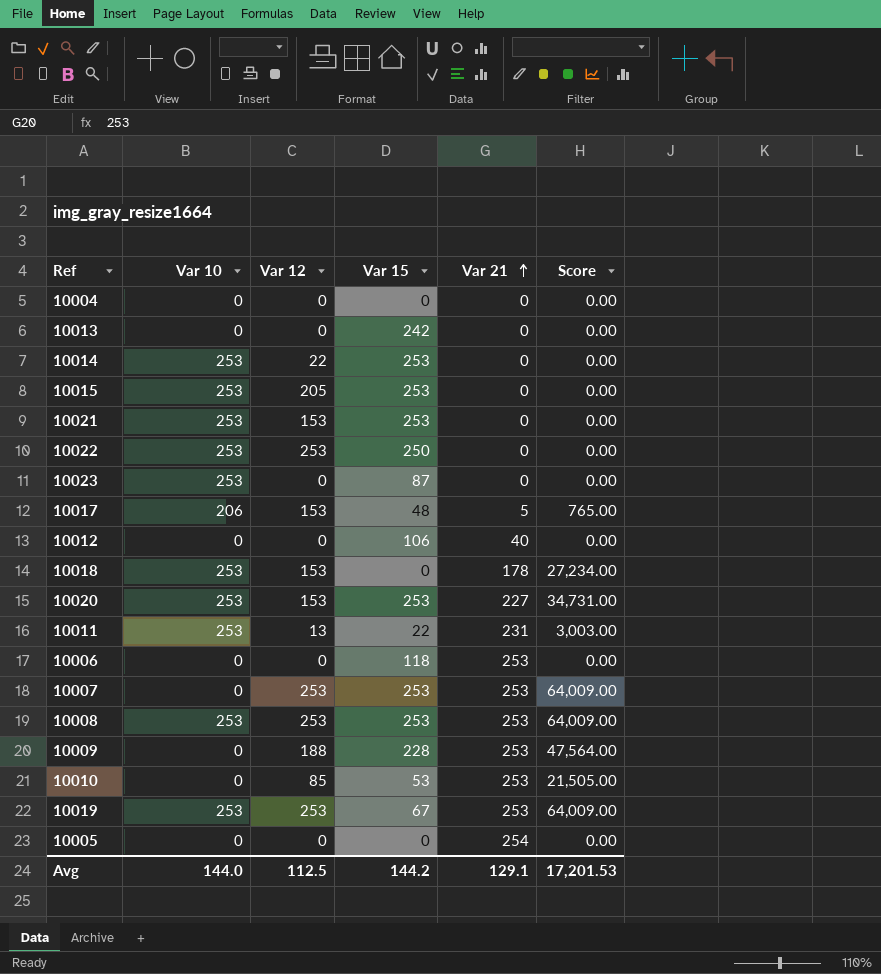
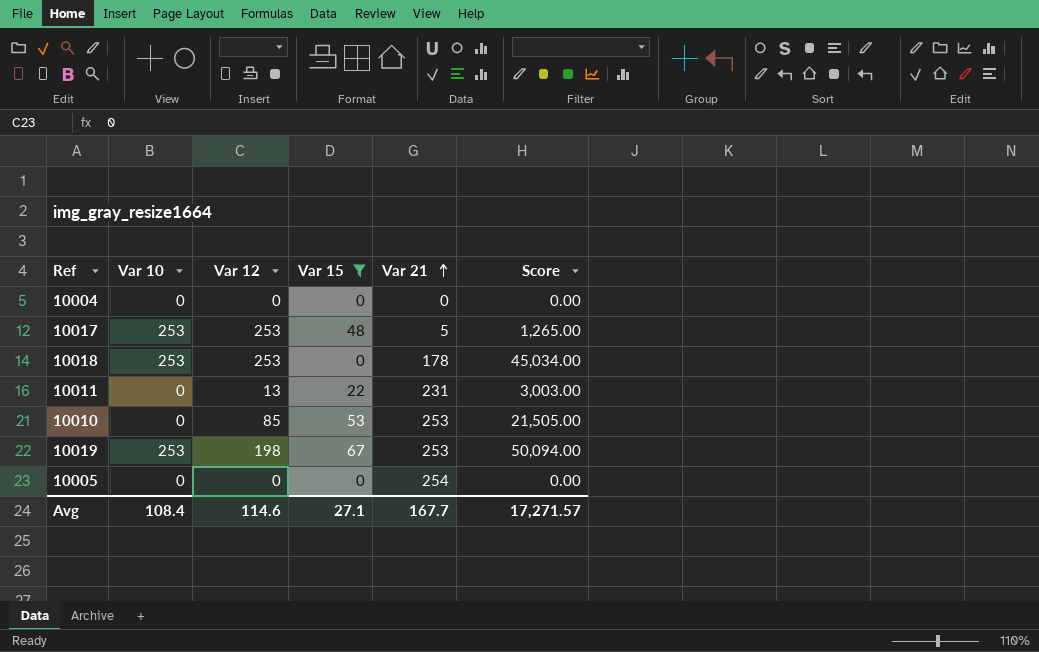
filter: none -> Var 15 <= 67
10017 | Var 10: 206 -> 253
10017 | Var 12: 153 -> 253
10017 | Score: 765.00 -> 1,265.00
10018 | Var 12: 153 -> 253
10018 | Score: 27,234.00 -> 45,034.00
10011 | Var 10: 253 -> 0
10019 | Var 12: 253 -> 198
10019 | Score: 64,009.00 -> 50,094.00
Avg | Var 10: 144.0 -> 108.4
Avg | Var 12: 112.5 -> 114.6
Avg | Var 15: 144.2 -> 27.1
Avg | Var 21: 129.1 -> 167.7
Avg | Score: 17,201.53 -> 17,271.57

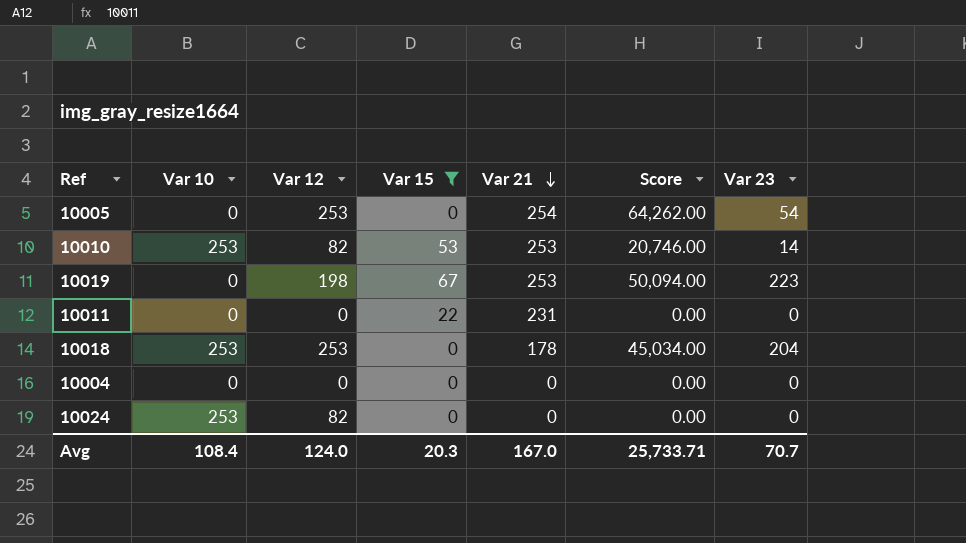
row order: Var 21 ascending -> Var 21 descending
column Var 23 | position: none -> 7
row 10017: 253 | 253 | 48 | 5 | 1,265.00 -> none
10005 | Var 12: 0 -> 253
10005 | Score: 0.00 -> 64,262.00
10010 | Var 10: 0 -> 253
10010 | Var 12: 85 -> 82
10010 | Score: 21,505.00 -> 20,746.00
10019 | Var 10: 253 -> 0
10011 | Var 12: 13 -> 0
10011 | Score: 3,003.00 -> 0.00
row 10024: none -> 253 | 82 | 0 | 0 | 0.00 | 0
Avg | Var 12: 114.6 -> 124.0
Avg | Var 15: 27.1 -> 20.3
Avg | Var 21: 167.7 -> 167.0
Avg | Score: 17,271.57 -> 25,733.71

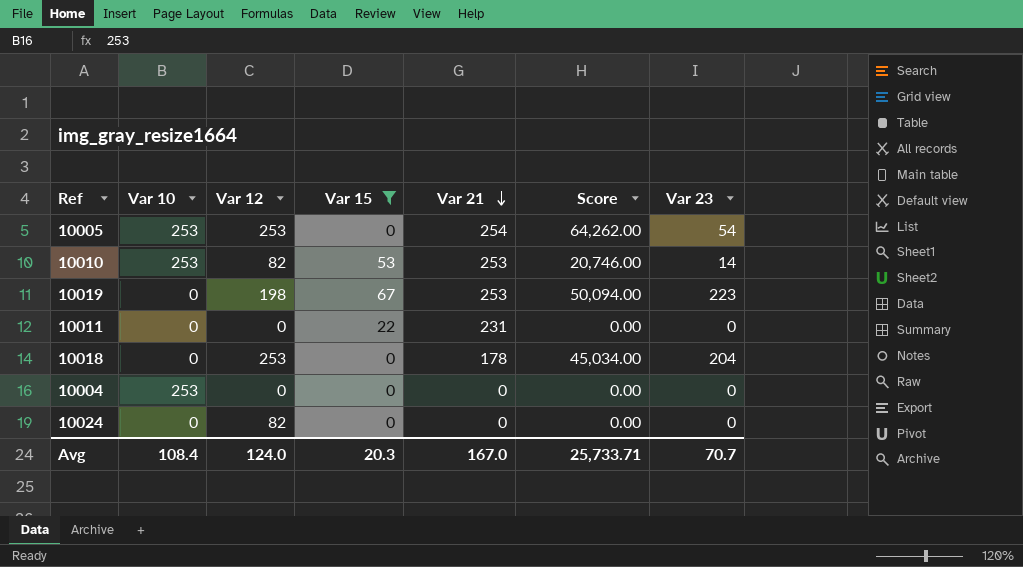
10005 | Var 10: 0 -> 253
10018 | Var 10: 253 -> 0
10004 | Var 10: 0 -> 253
10024 | Var 10: 253 -> 0

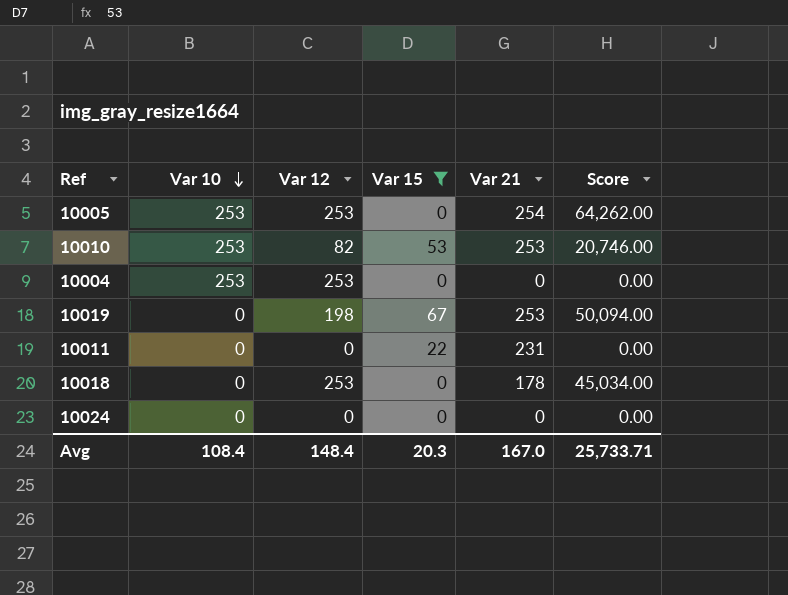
row order: Var 21 descending -> Var 10 descending
column Var 23 | position: 7 -> none
10004 | Var 12: 0 -> 253
10024 | Var 12: 82 -> 0
Avg | Var 12: 124.0 -> 148.4

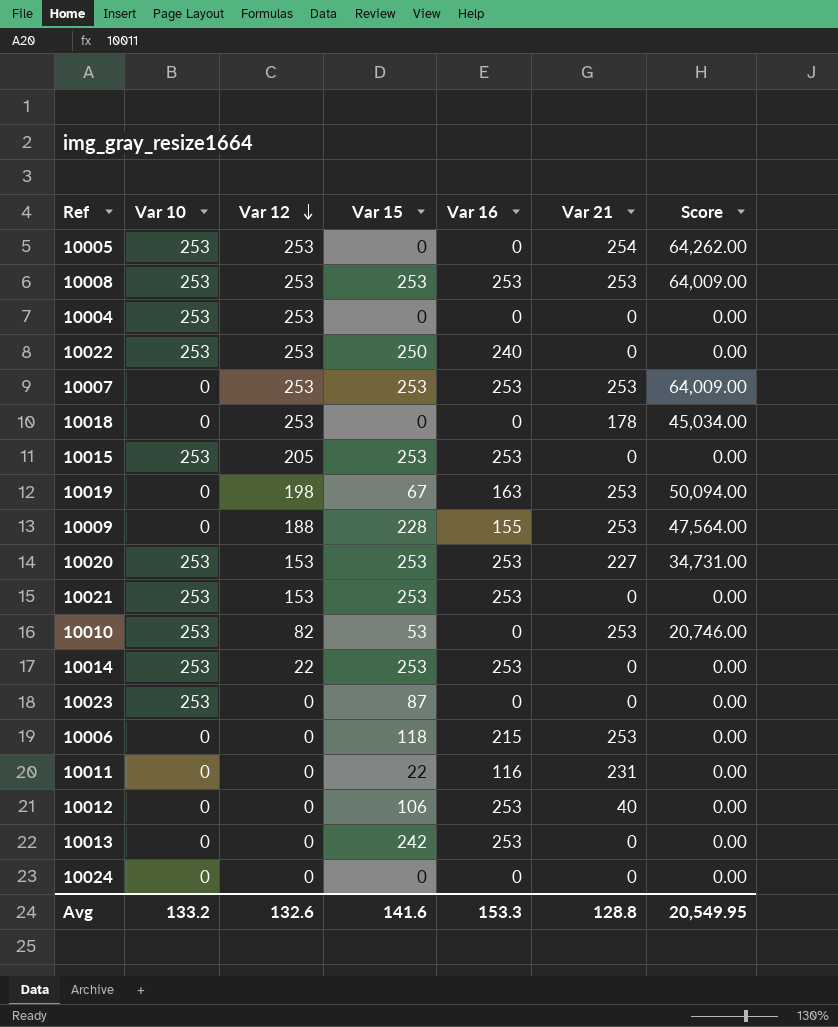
filter: Var 15 <= 67 -> none
row order: Var 10 descending -> Var 12 descending
column Var 16 | position: none -> 5
Avg | Var 10: 108.4 -> 133.2
Avg | Var 12: 148.4 -> 132.6
Avg | Var 15: 20.3 -> 141.6
Avg | Var 21: 167.0 -> 128.8
Avg | Score: 25,733.71 -> 20,549.95

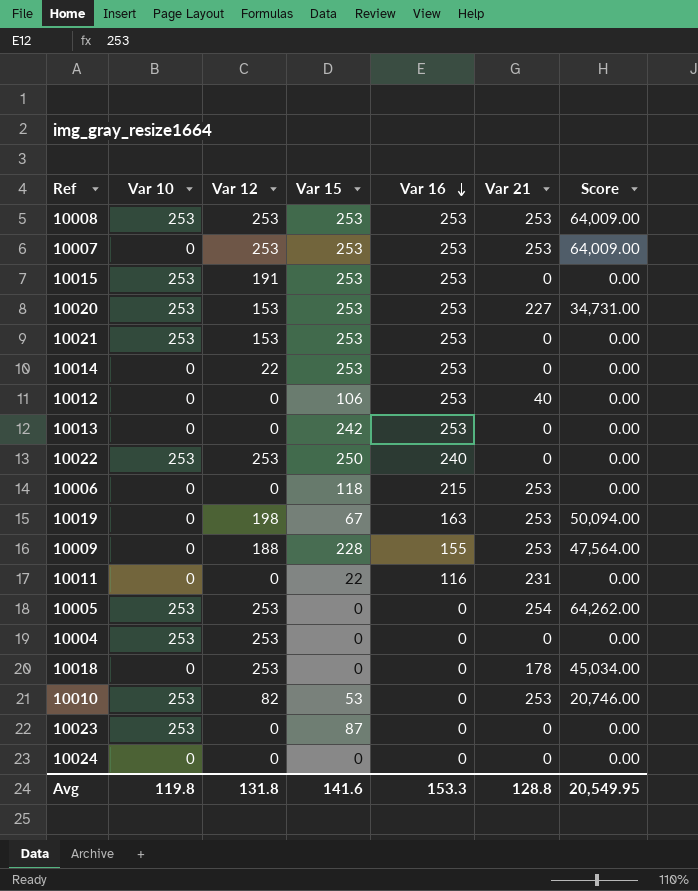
row order: Var 12 descending -> Var 16 descending
10015 | Var 12: 205 -> 191
10014 | Var 10: 253 -> 0
Avg | Var 10: 133.2 -> 119.8
Avg | Var 12: 132.6 -> 131.8

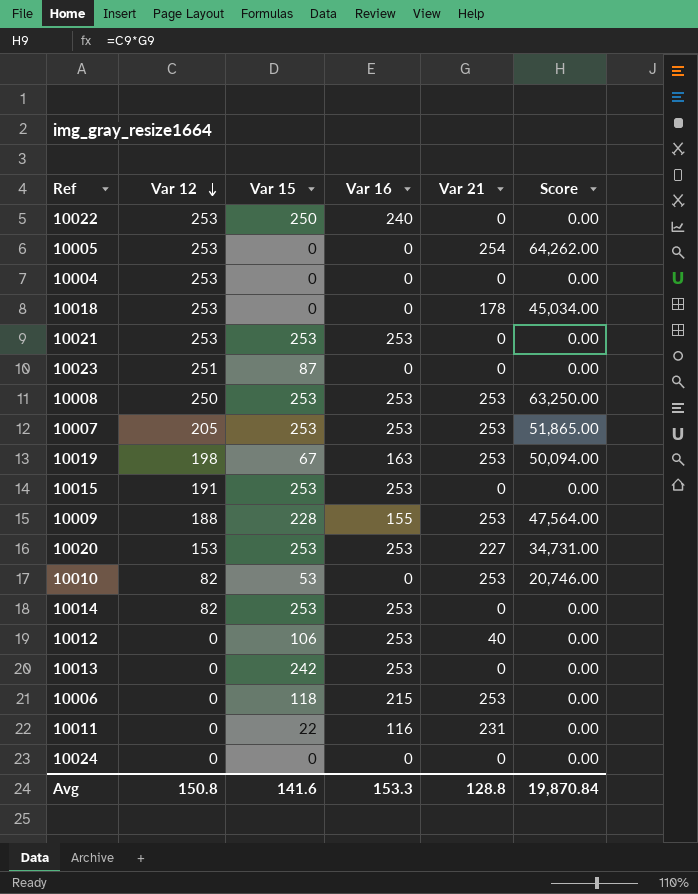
row order: Var 16 descending -> Var 12 descending
column Var 10 | position: 2 -> none
10021 | Var 12: 153 -> 253
10023 | Var 12: 0 -> 251
10008 | Var 12: 253 -> 250
10008 | Score: 64,009.00 -> 63,250.00
10007 | Var 12: 253 -> 205
10007 | Score: 64,009.00 -> 51,865.00
10014 | Var 12: 22 -> 82
Avg | Var 12: 131.8 -> 150.8
Avg | Score: 20,549.95 -> 19,870.84

